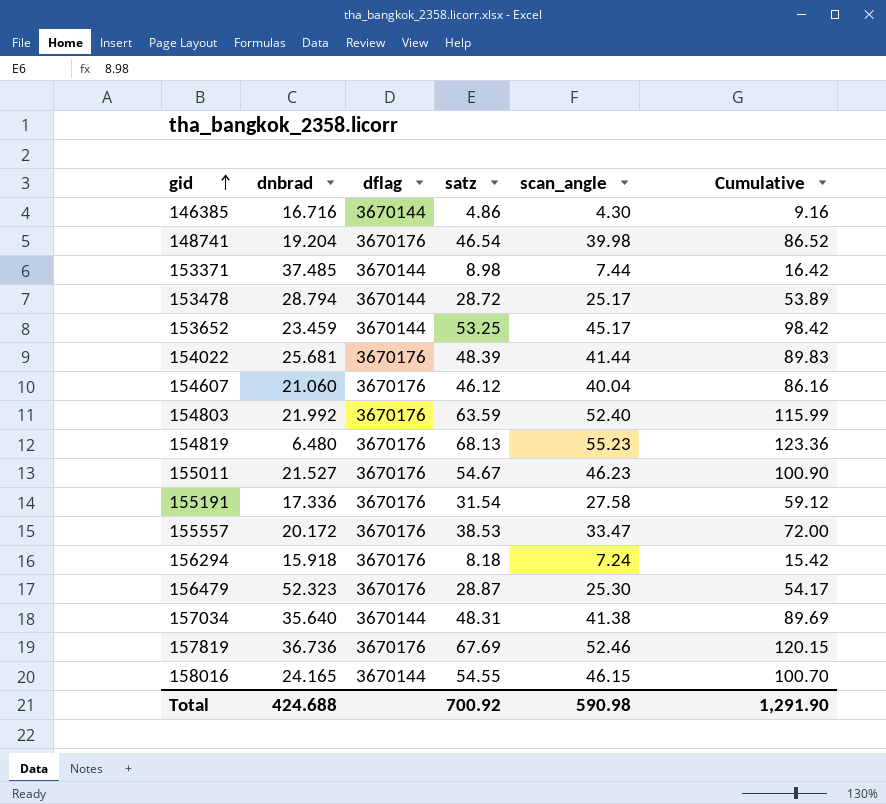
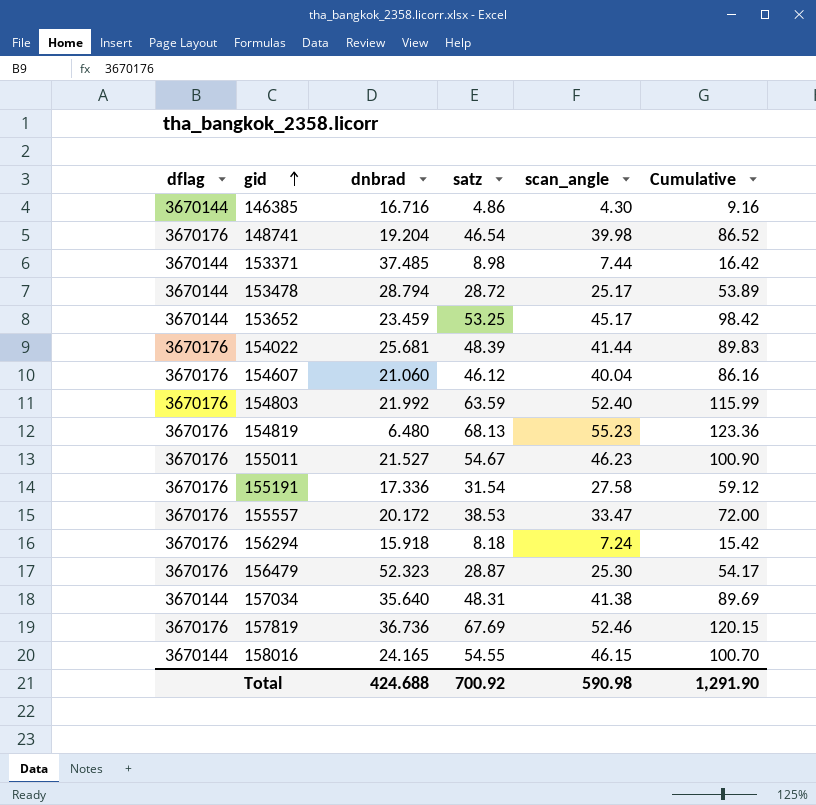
column dflag | position: 3 -> 1

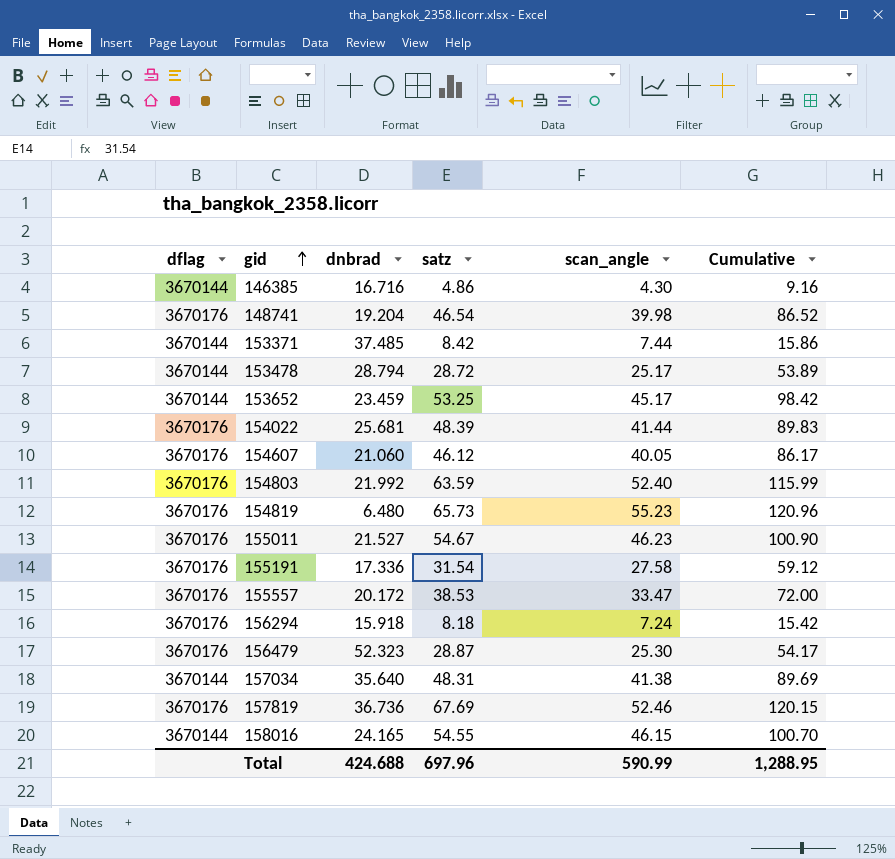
153371 | satz: 8.98 -> 8.42
153371 | Cumulative: 16.42 -> 15.86
154607 | scan_angle: 40.04 -> 40.05
154607 | Cumulative: 86.16 -> 86.17
154819 | satz: 68.13 -> 65.73
154819 | Cumulative: 123.36 -> 120.96
Total | satz: 700.92 -> 697.96
Total | scan_angle: 590.98 -> 590.99
Total | Cumulative: 1,291.90 -> 1,288.95

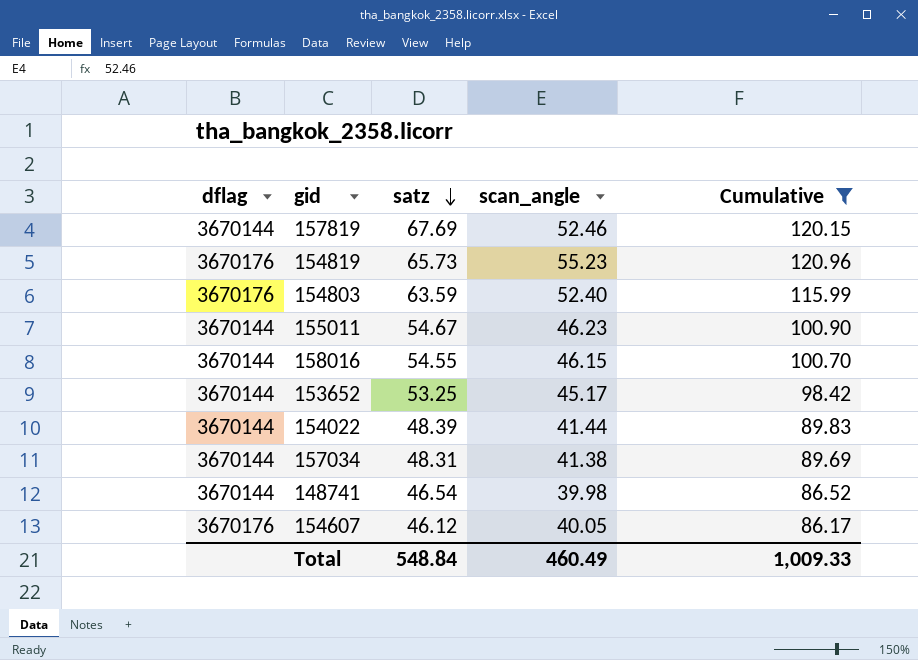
filter: none -> Cumulative >= 86.17
row order: gid ascending -> satz descending
column dnbrad | position: 3 -> none
157819 | dflag: 3670176 -> 3670144
155011 | dflag: 3670176 -> 3670144
154022 | dflag: 3670176 -> 3670144
148741 | dflag: 3670176 -> 3670144
Total | satz: 697.96 -> 548.84
Total | scan_angle: 590.99 -> 460.49
Total | Cumulative: 1,288.95 -> 1,009.33

